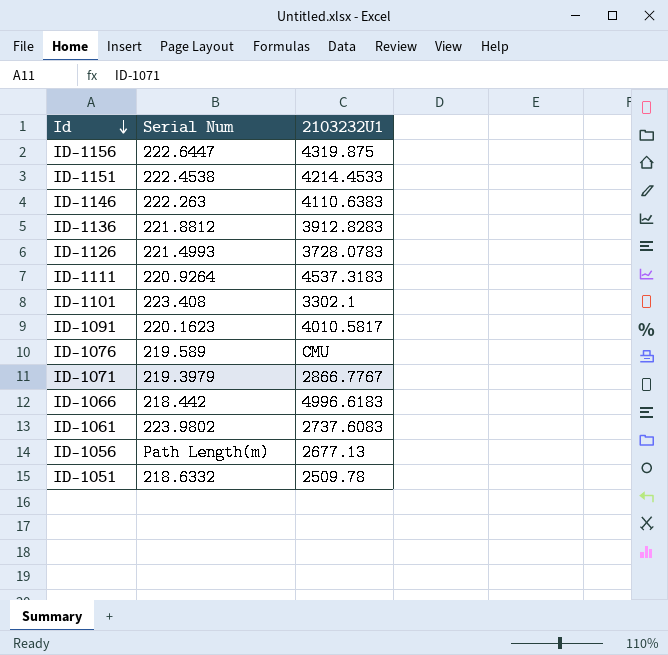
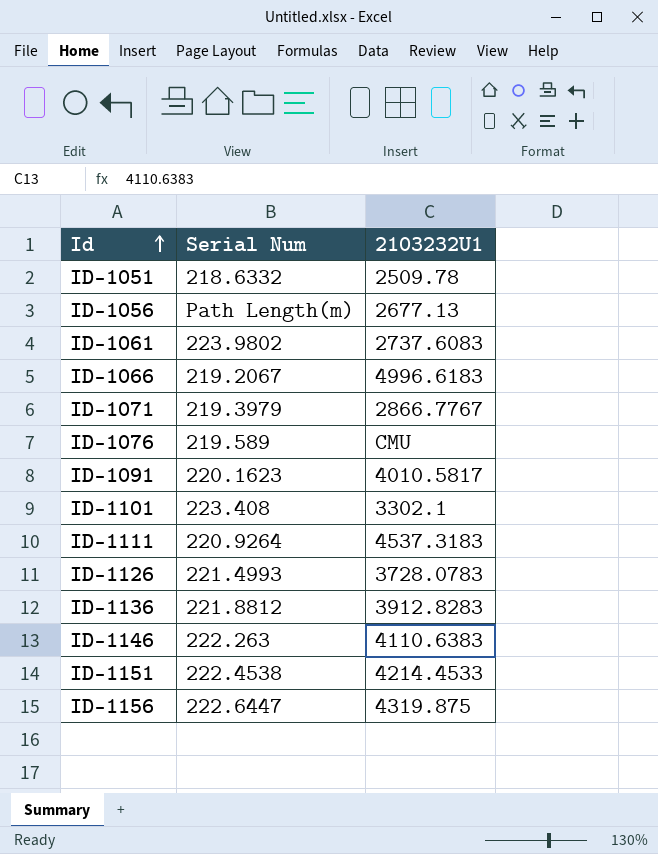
row order: Id descending -> Id ascending
ID-1066 | Serial Num: 218.442 -> 219.2067

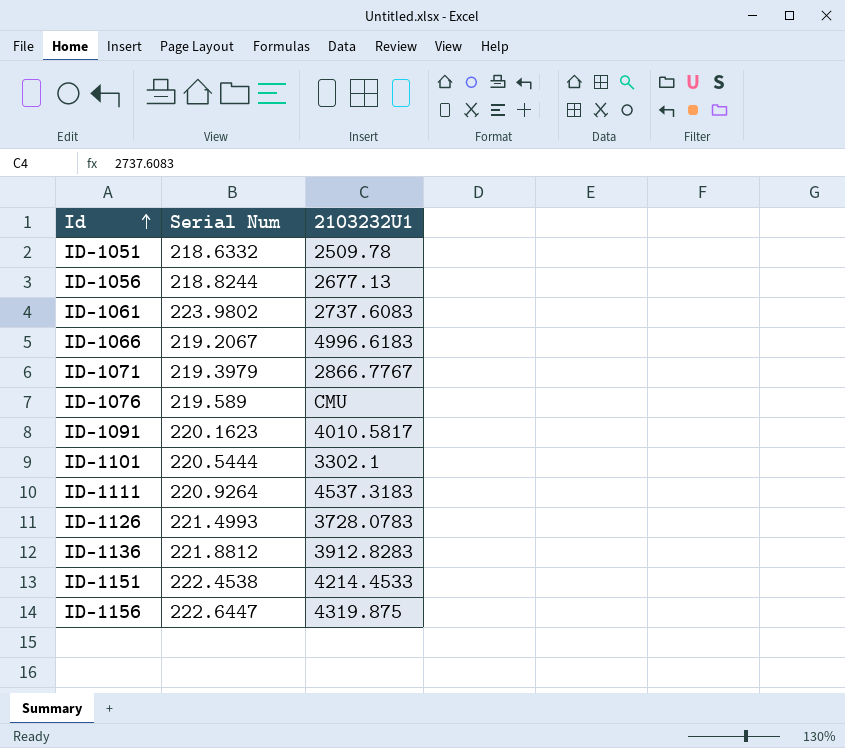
row ID-1146: 222.263 | 4110.6383 -> none
ID-1056 | Serial Num: Path Length(m) -> 218.8244
ID-1101 | Serial Num: 223.408 -> 220.5444

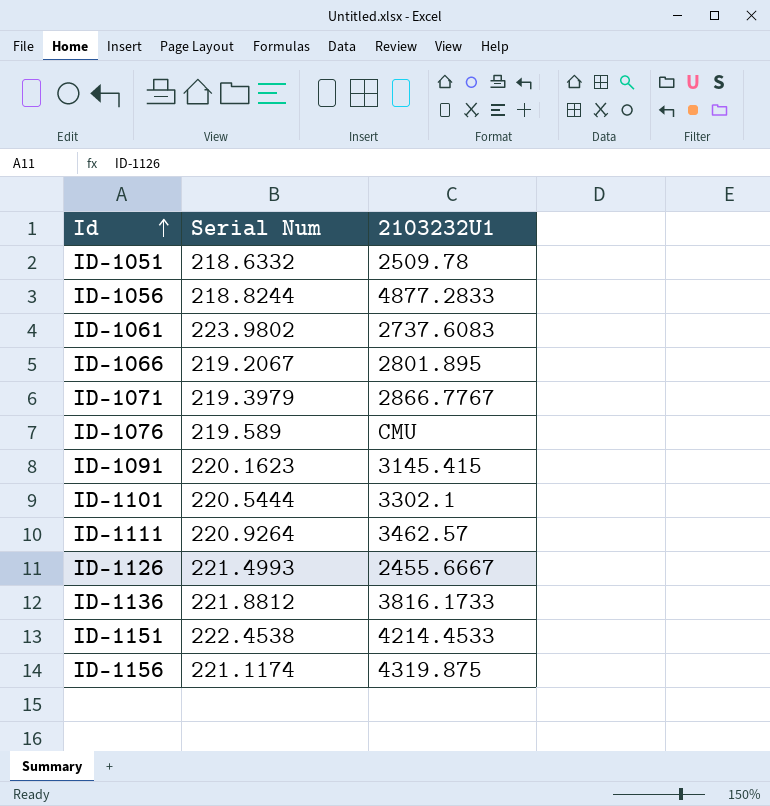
ID-1056 | 2103232U1: 2677.13 -> 4877.2833
ID-1066 | 2103232U1: 4996.6183 -> 2801.895
ID-1091 | 2103232U1: 4010.5817 -> 3145.415
ID-1111 | 2103232U1: 4537.3183 -> 3462.57
ID-1126 | 2103232U1: 3728.0783 -> 2455.6667
ID-1136 | 2103232U1: 3912.8283 -> 3816.1733
ID-1156 | Serial Num: 222.6447 -> 221.1174

